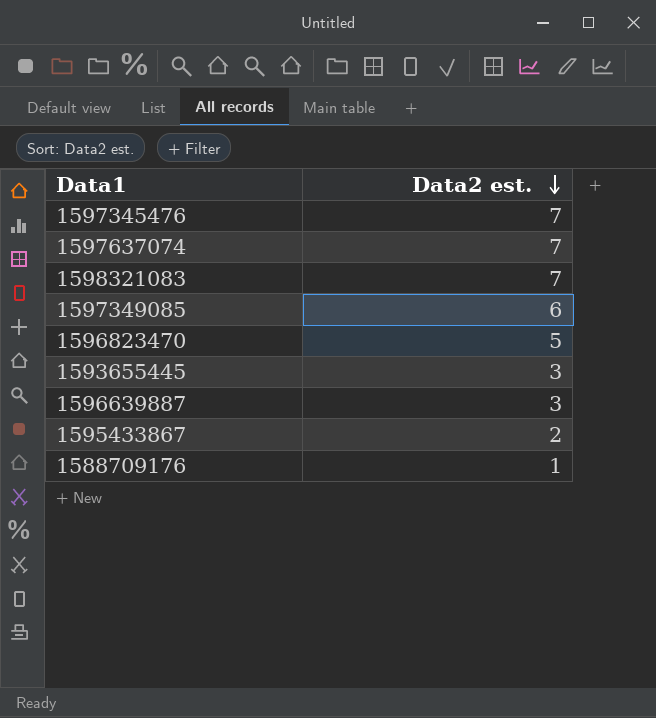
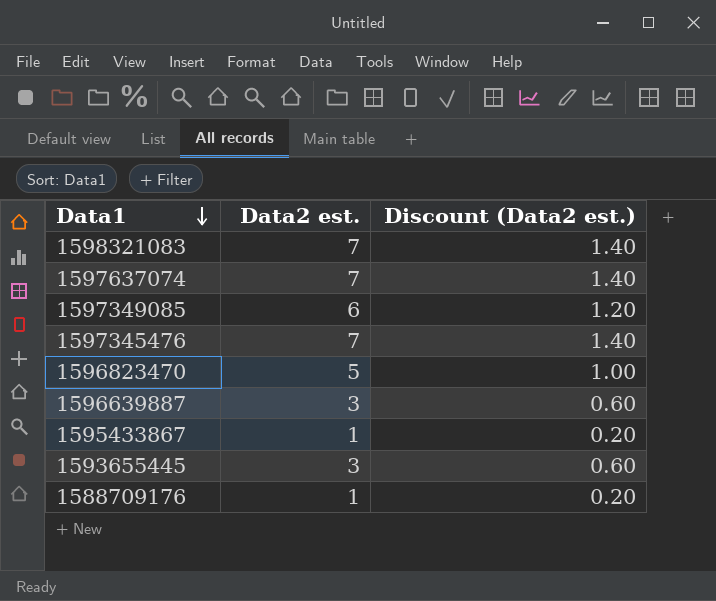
row order: Data2 est. descending -> Data1 descending
column Discount (Data2 est.) | formula: none -> [Data2 est.] * 0.2
1595433867 | Data2 est.: 2 -> 1

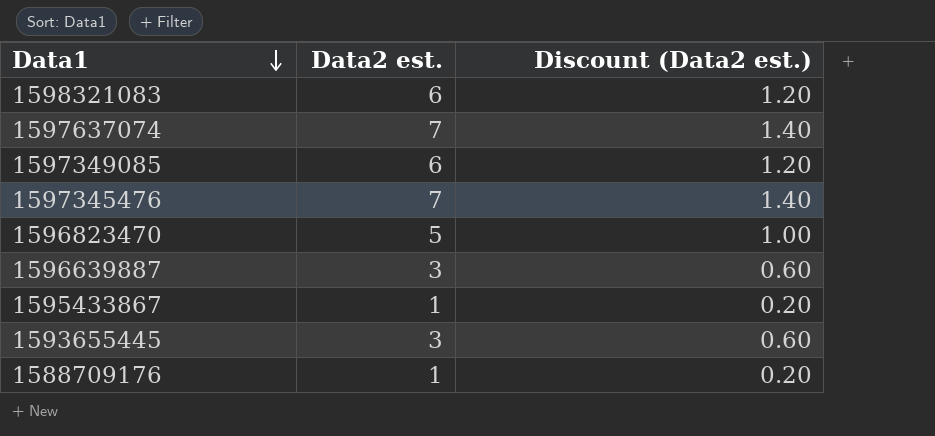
1598321083 | Data2 est.: 7 -> 6
1598321083 | Discount (Data2 est.): 1.40 -> 1.20

